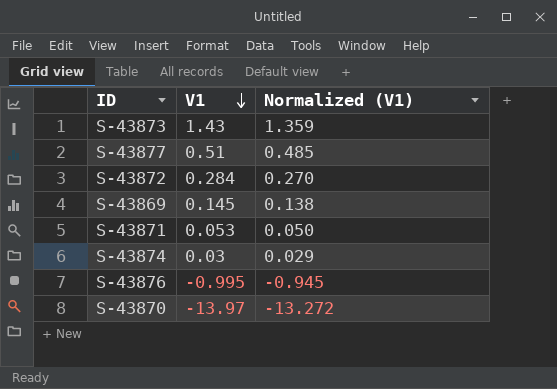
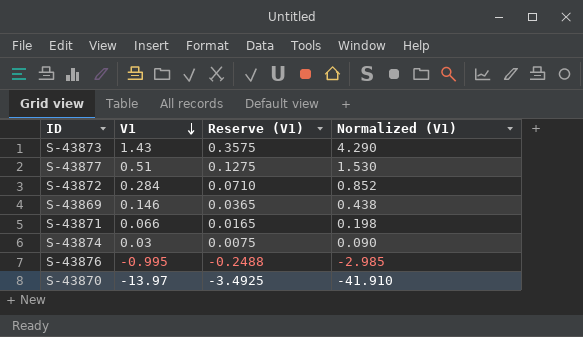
column Reserve (V1) | formula: none -> [V1] * 0.25
column Normalized (V1) | formula: [V1] * 0.95 -> [V1] * 3
S-43869 | V1: 0.145 -> 0.146
S-43871 | V1: 0.053 -> 0.066

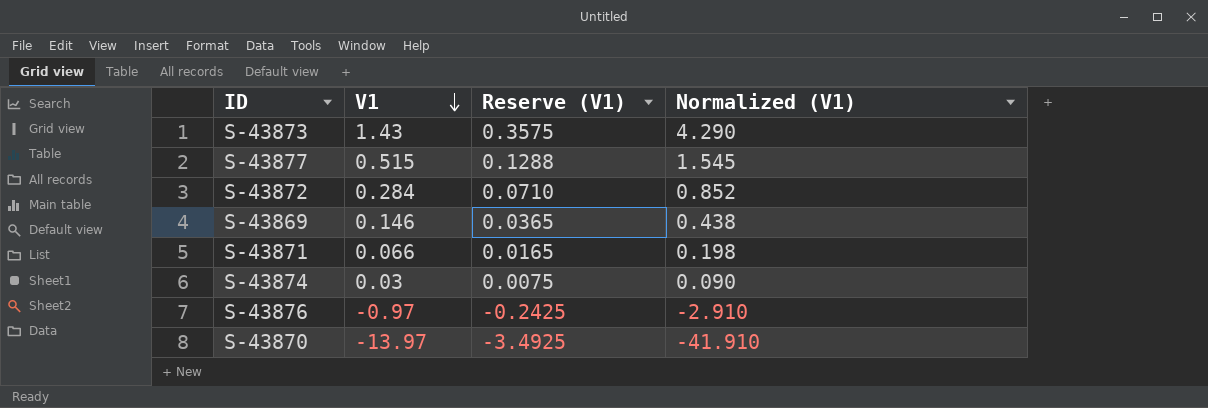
S-43877 | V1: 0.51 -> 0.515
S-43877 | Reserve (V1): 0.1275 -> 0.1288
S-43877 | Normalized (V1): 1.530 -> 1.545
S-43876 | V1: -0.995 -> -0.97
S-43876 | Reserve (V1): -0.2488 -> -0.2425
S-43876 | Normalized (V1): -2.985 -> -2.910

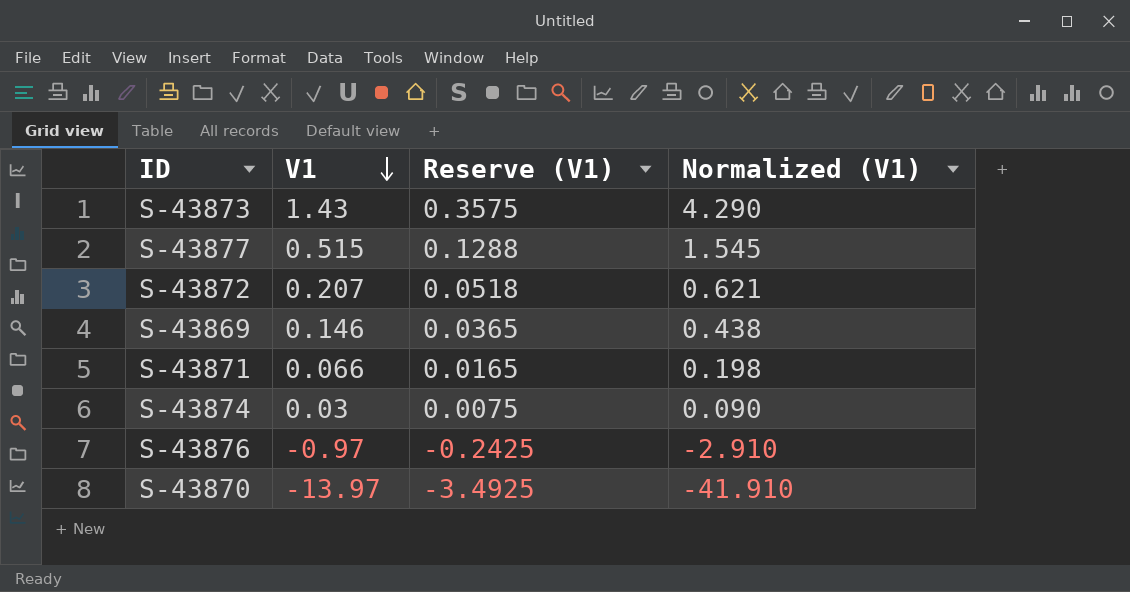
S-43872 | V1: 0.284 -> 0.207
S-43872 | Reserve (V1): 0.0710 -> 0.0518
S-43872 | Normalized (V1): 0.852 -> 0.621

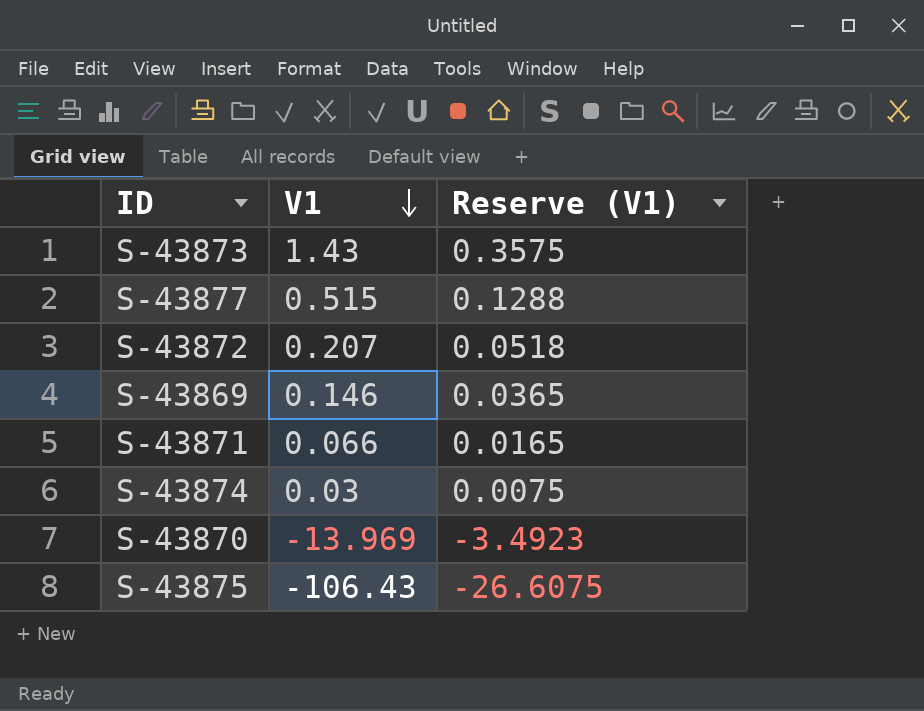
column Normalized (V1) | formula: [V1] * 3 -> none
row S-43876: -0.97 | -0.2425 | -2.910 -> none
S-43870 | V1: -13.97 -> -13.969
S-43870 | Reserve (V1): -3.4925 -> -3.4923
row S-43875: none -> -106.43 | -26.6075

